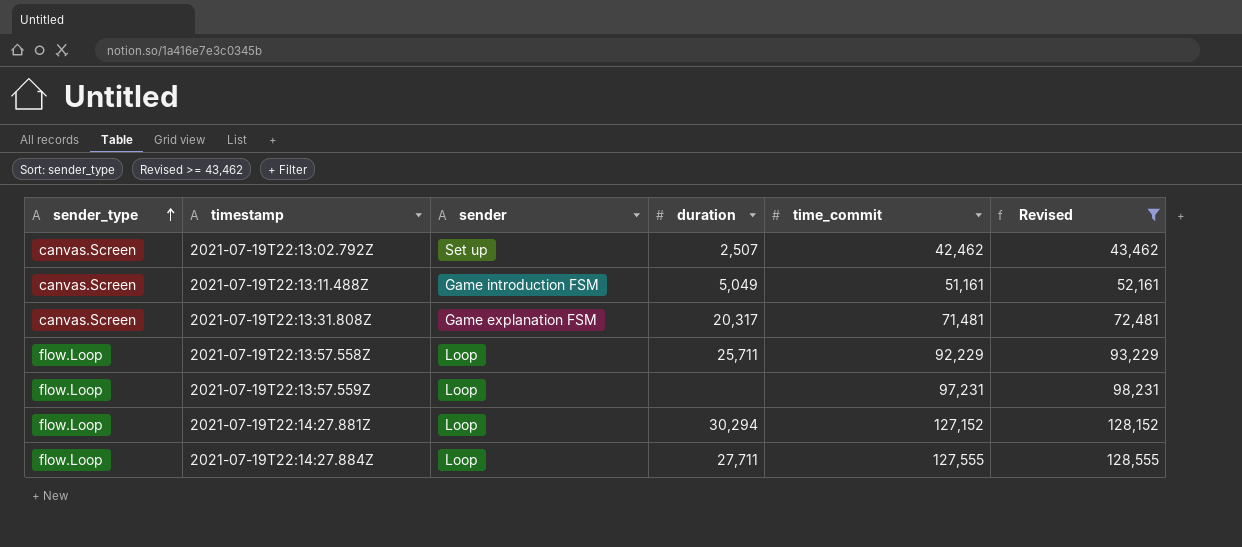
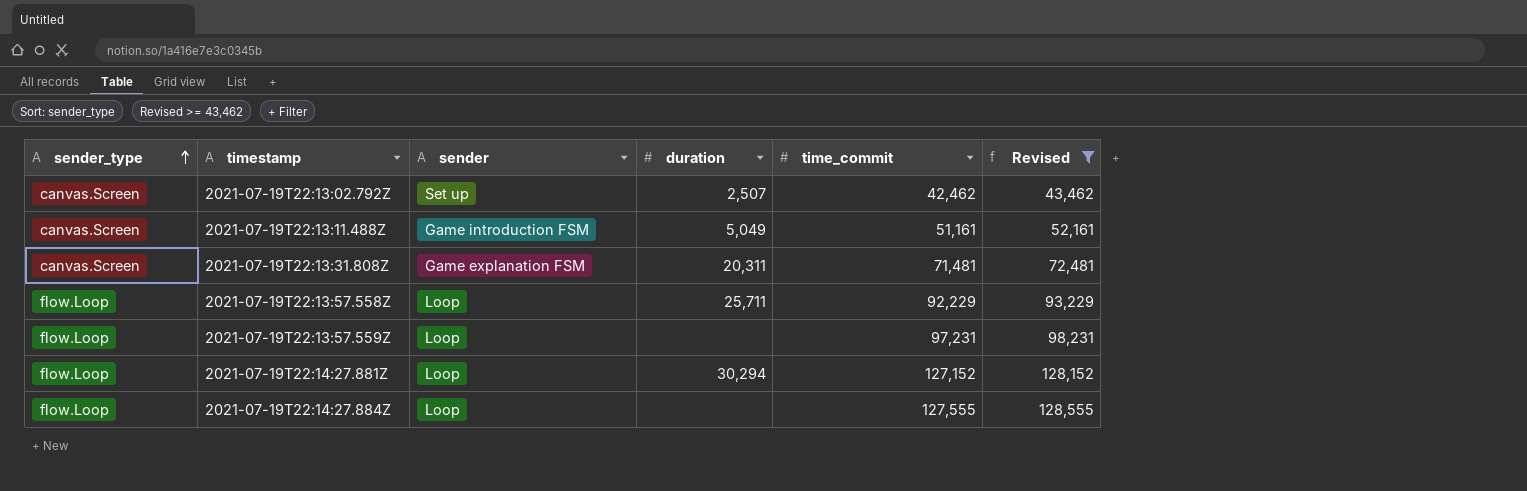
2021-07-19T22:13:31.808Z | duration: 20,317 -> 20,311
2021-07-19T22:14:27.884Z | duration: 27,711 -> none

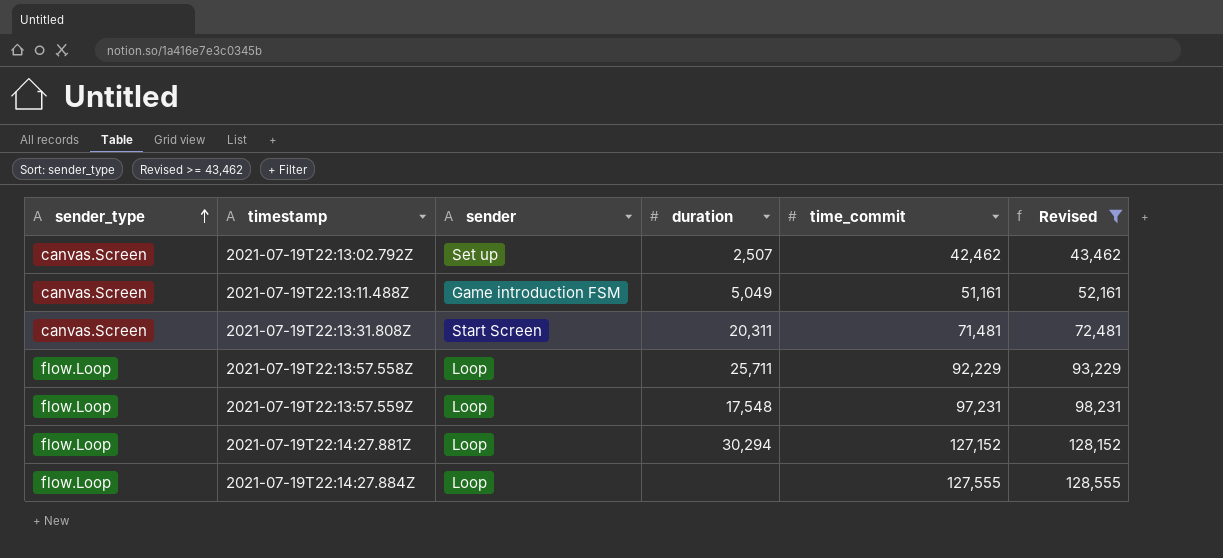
2021-07-19T22:13:31.808Z | sender: Game explanation FSM -> Start Screen
2021-07-19T22:13:57.559Z | duration: none -> 17,548

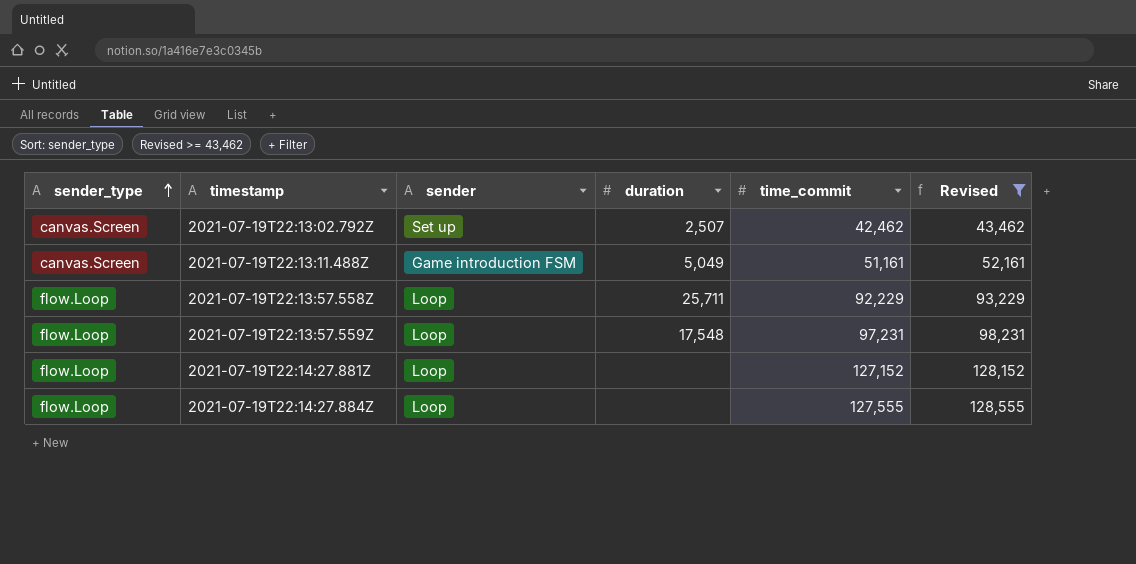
row 2021-07-19T22:13:31.808Z: canvas.Screen | Start Screen | 20,311 | 71,481 | 72,481 -> none
2021-07-19T22:14:27.881Z | duration: 30,294 -> none

